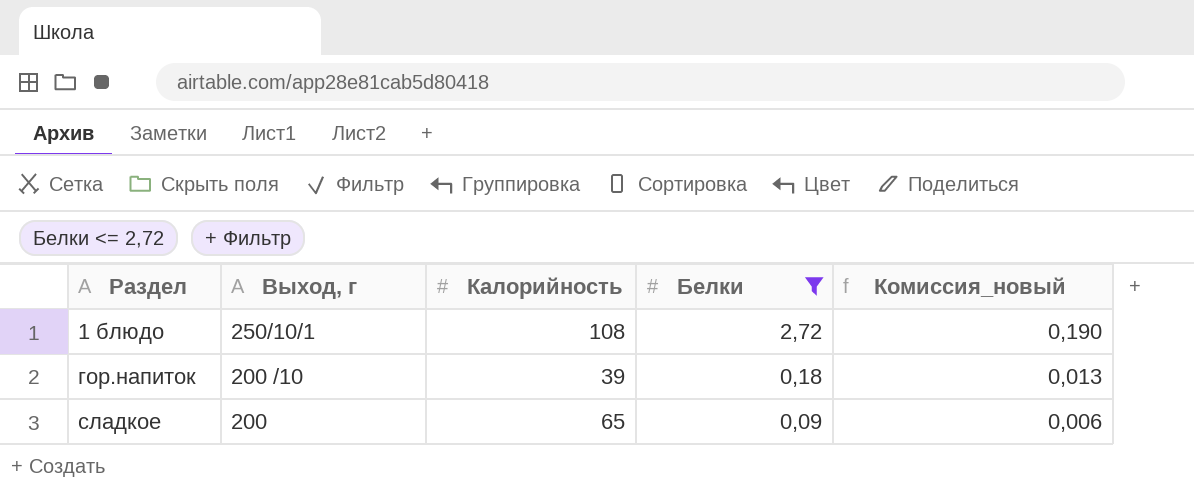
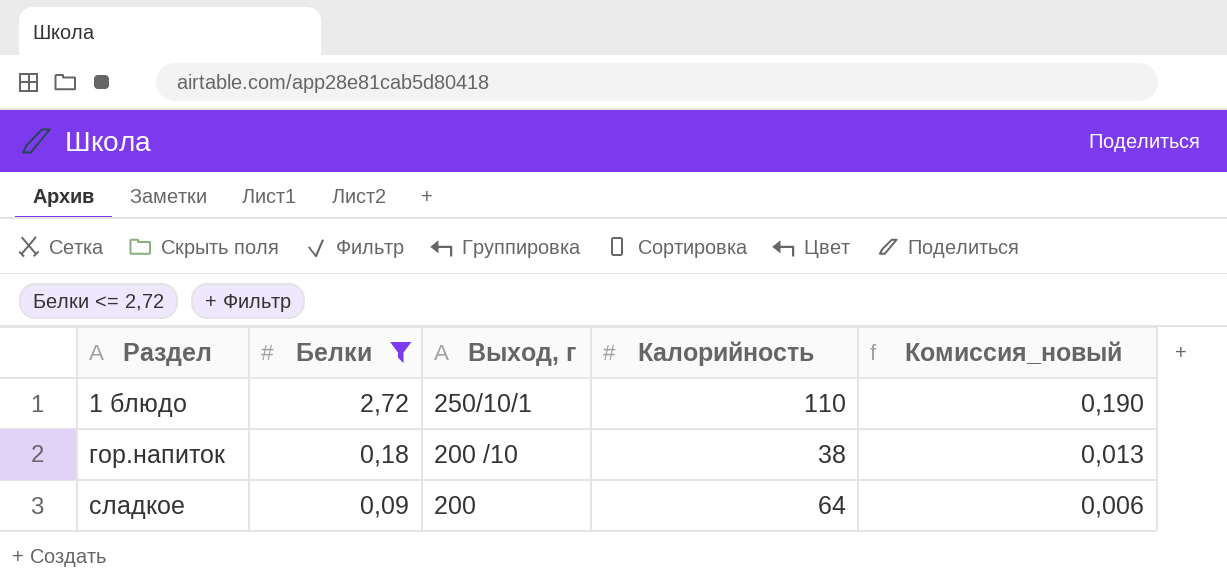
column Белки | position: 4 -> 2
1 блюдо | Калорийность: 108 -> 110
гор.напиток | Калорийность: 39 -> 38
сладкое | Калорийность: 65 -> 64

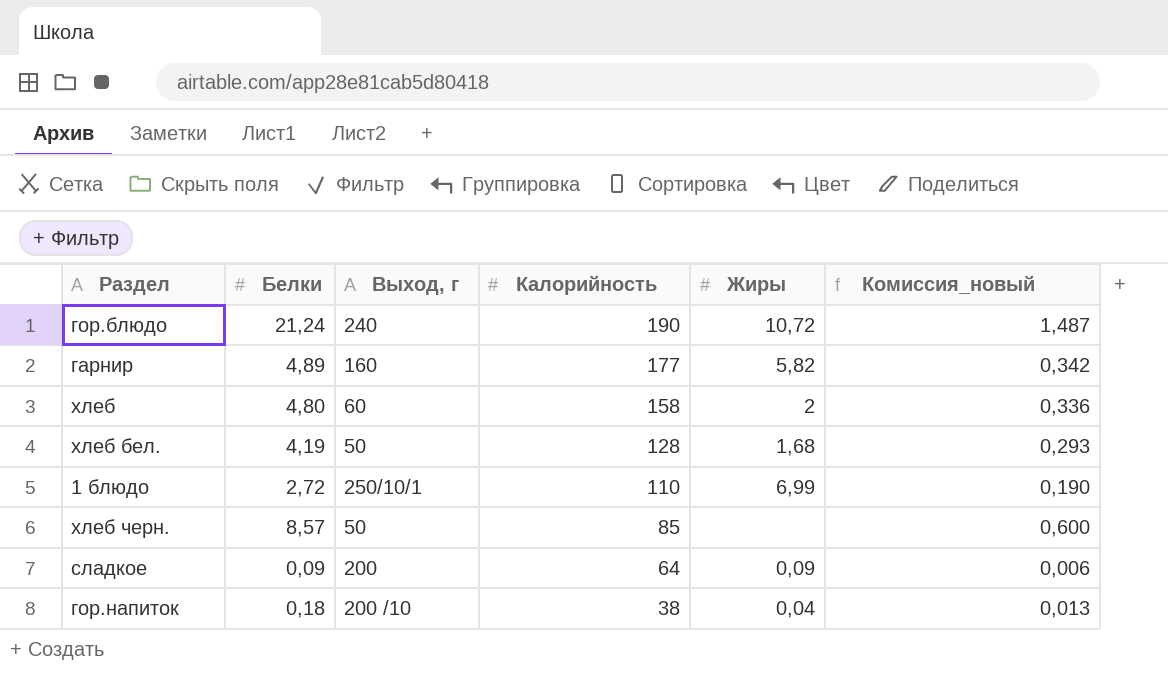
filter: Белки <= 2,72 -> none
row order: Раздел ascending -> Калорийность descending
column Жиры | position: none -> 5

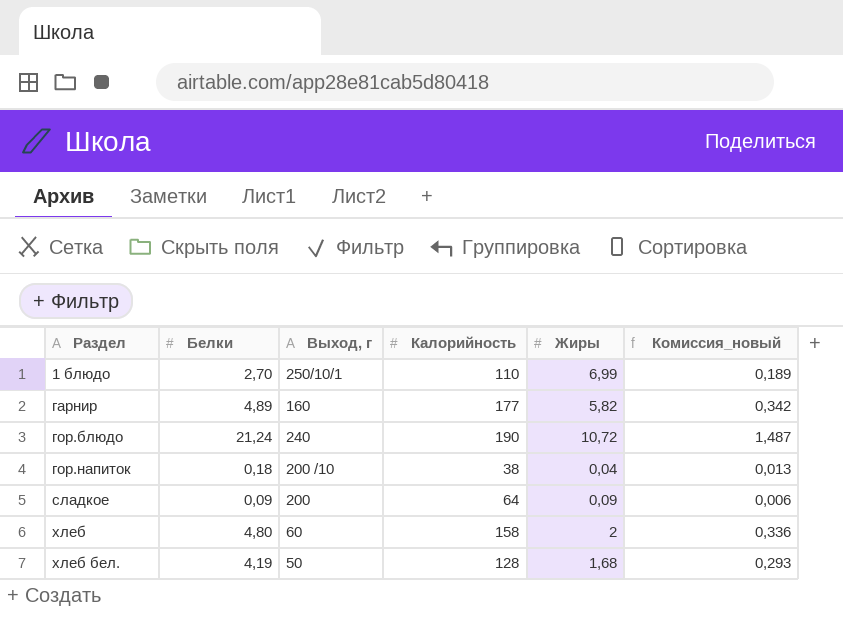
row order: Калорийность descending -> Раздел ascending
row хлеб черн.: 8,57 | 50 | 85 | none | 0,600 -> none
1 блюдо | Белки: 2,72 -> 2,70
1 блюдо | Комиссия_новый: 0,190 -> 0,189

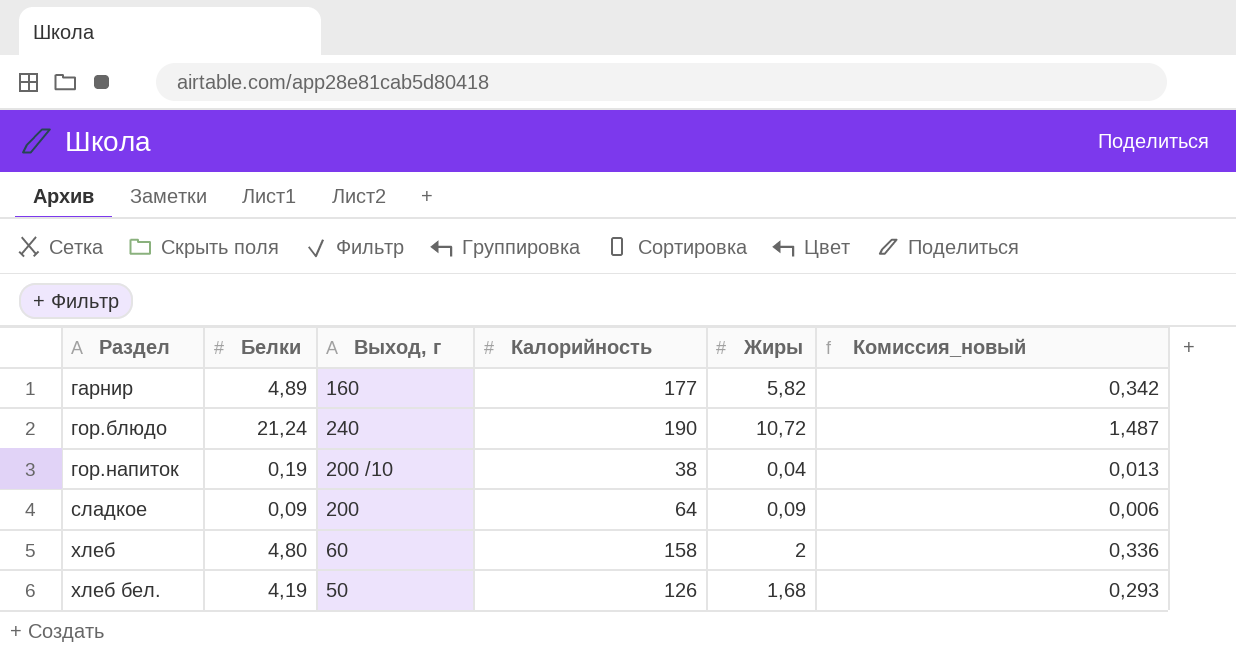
row 1 блюдо: 2,70 | 250/10/1 | 110 | 6,99 | 0,189 -> none
гор.напиток | Белки: 0,18 -> 0,19
хлеб бел. | Калорийность: 128 -> 126

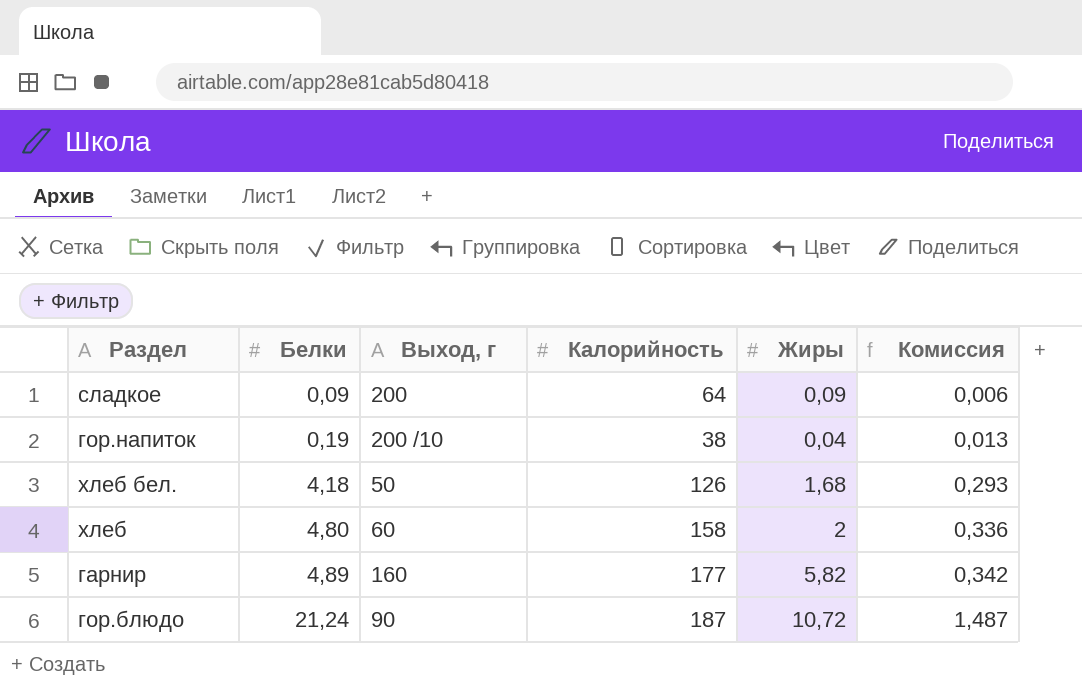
row order: Раздел ascending -> Белки ascending
column name: Комиссия_новый -> Комиссия
хлеб бел. | Белки: 4,19 -> 4,18
гор.блюдо | Выход, г: 240 -> 90
гор.блюдо | Калорийность: 190 -> 187

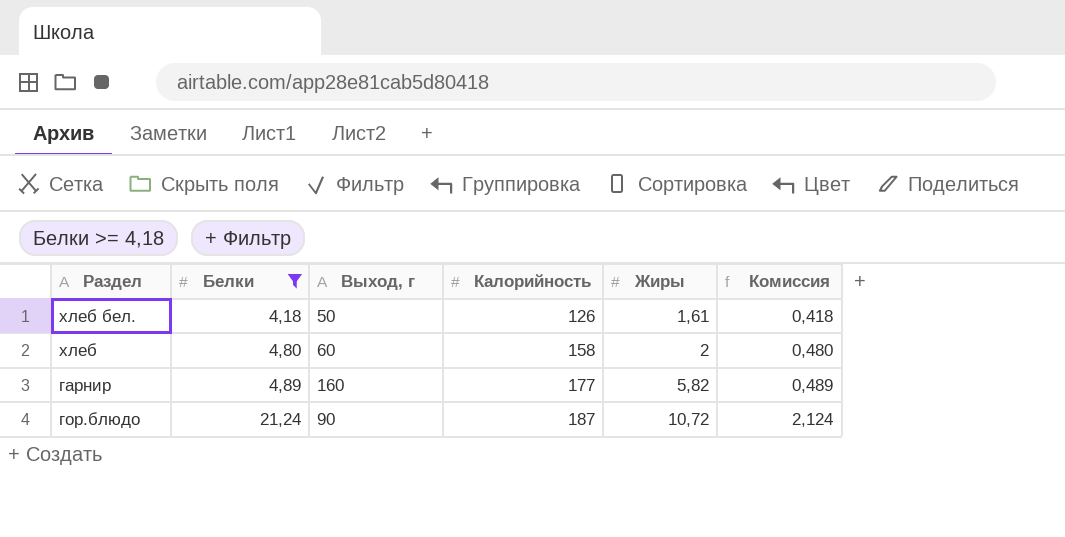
filter: none -> Белки >= 4,18
column Комиссия | formula: [Белки] * 0,07 -> [Белки] * 0,1
хлеб бел. | Жиры: 1,68 -> 1,61

